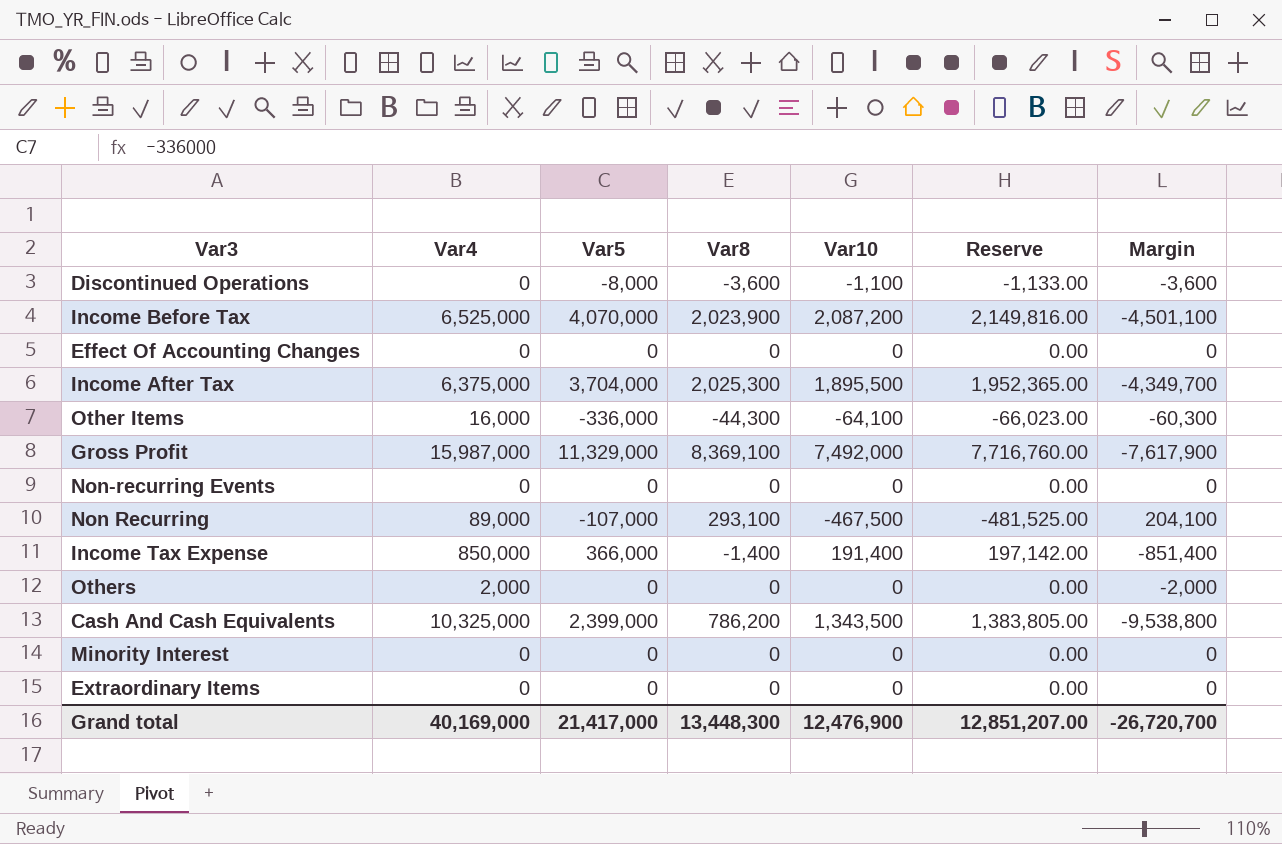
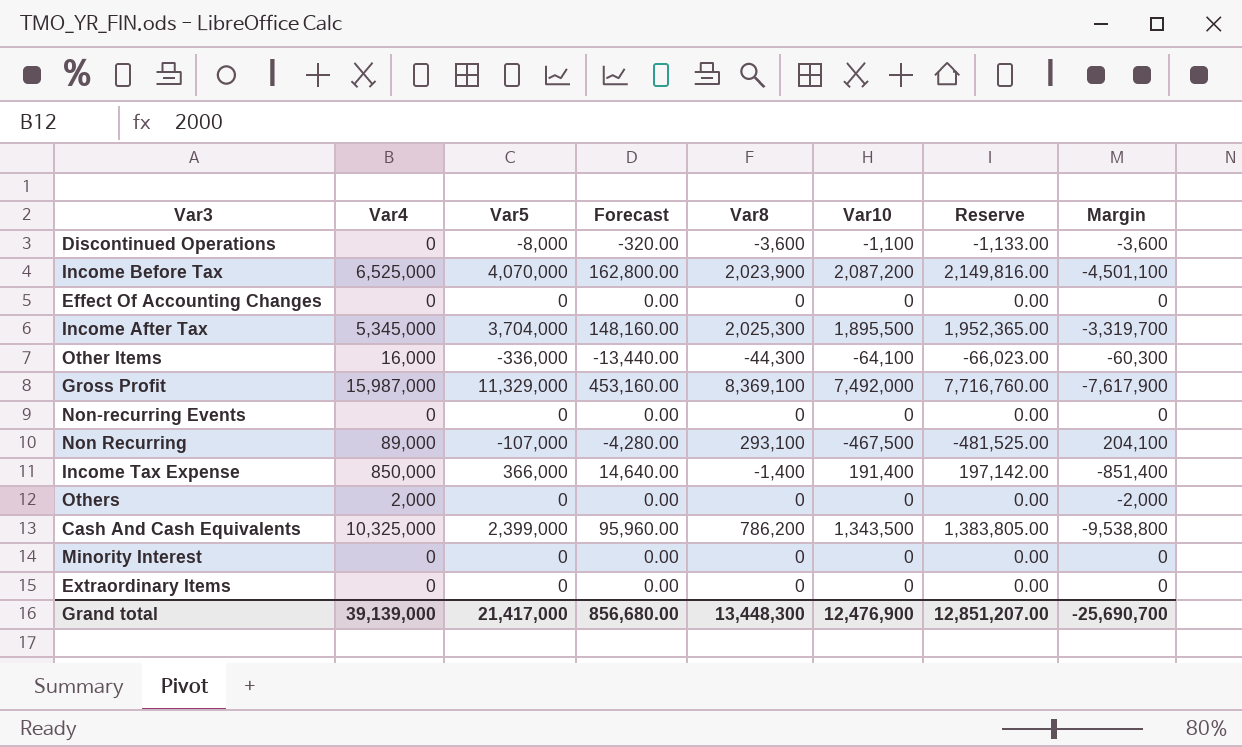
column Forecast | formula: none -> [Var5] * 0.04
Income After Tax | Var4: 6,375,000 -> 5,345,000
Income After Tax | Margin: -4,349,700 -> -3,319,700
Grand total | Var4: 40,169,000 -> 39,139,000
Grand total | Margin: -26,720,700 -> -25,690,700

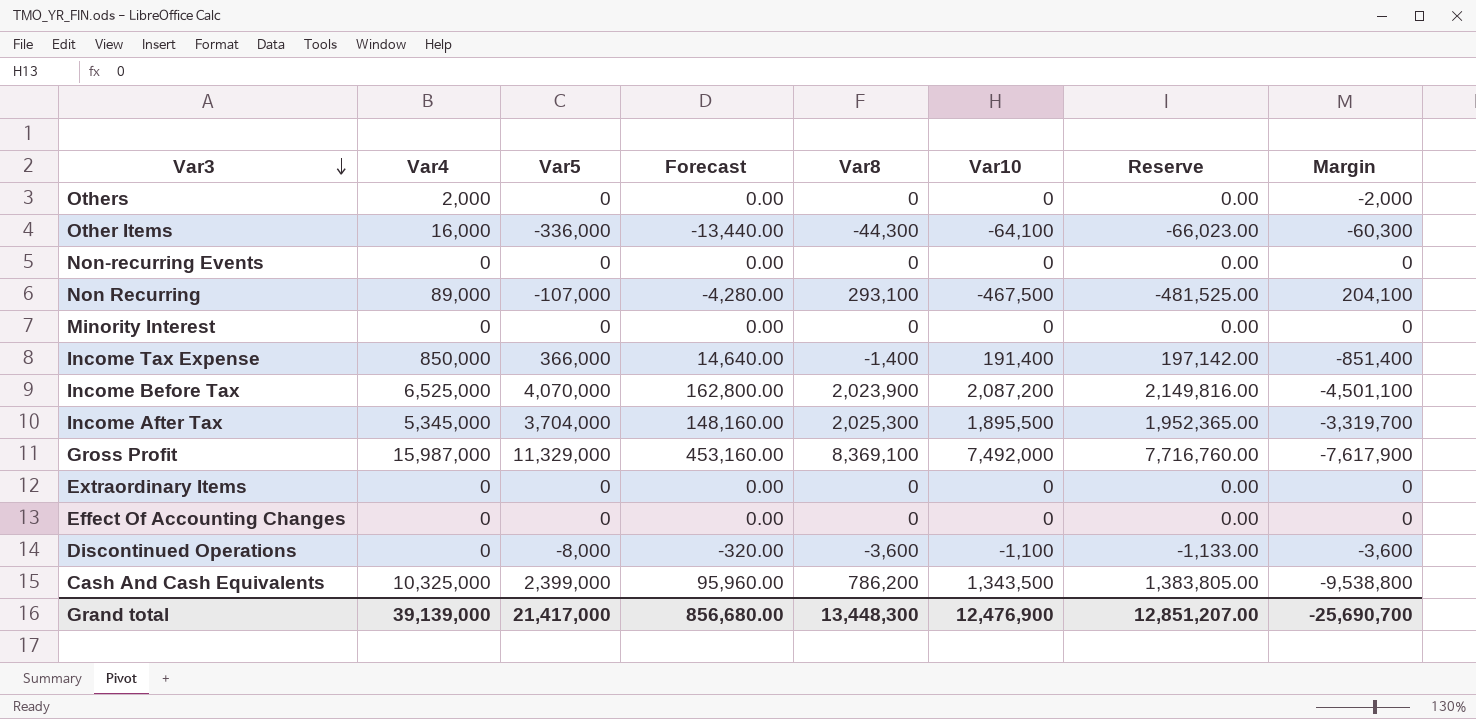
row order: none -> Var3 descending

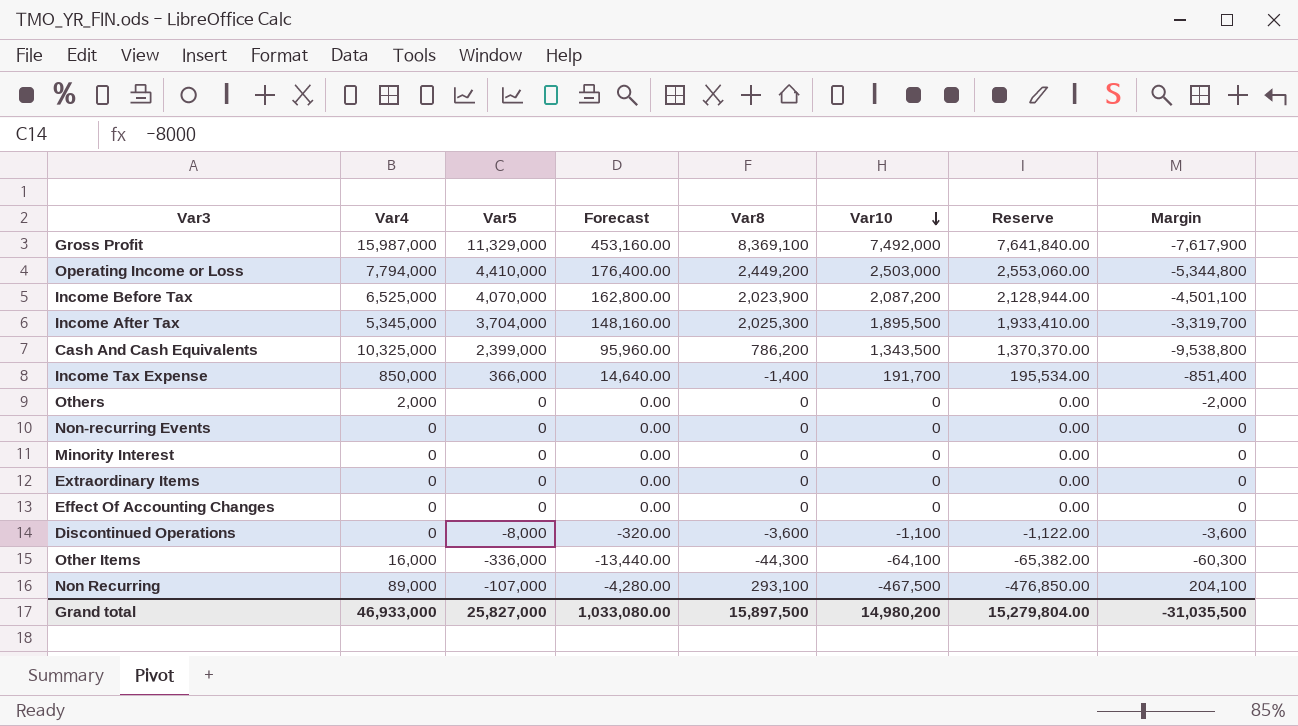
row order: Var3 descending -> Var10 descending
column Reserve | formula: [Var10] * 1.03 -> [Var10] * 1.02
row Operating Income or Loss: none -> 7,794,000 | 4,410,000 | 176,400.00 | 2,449,200 | 2,503,000 | 2,553,060.00 | -5,344,800
Income Tax Expense | Var10: 191,400 -> 191,700
Grand total | Var4: 39,139,000 -> 46,933,000
Grand total | Var5: 21,417,000 -> 25,827,000
Grand total | Forecast: 856,680.00 -> 1,033,080.00
Grand total | Var8: 13,448,300 -> 15,897,500
Grand total | Var10: 12,476,900 -> 14,980,200
Grand total | Reserve: 12,851,207.00 -> 15,279,804.00
Grand total | Margin: -25,690,700 -> -31,035,500

